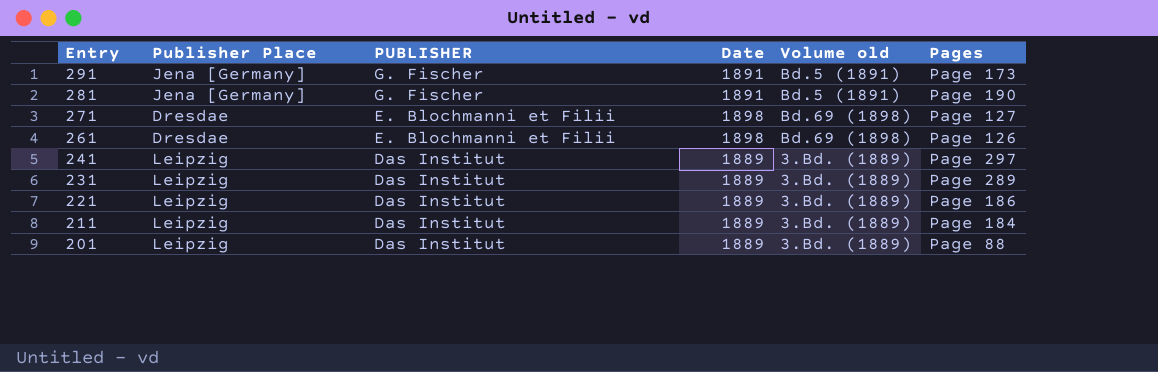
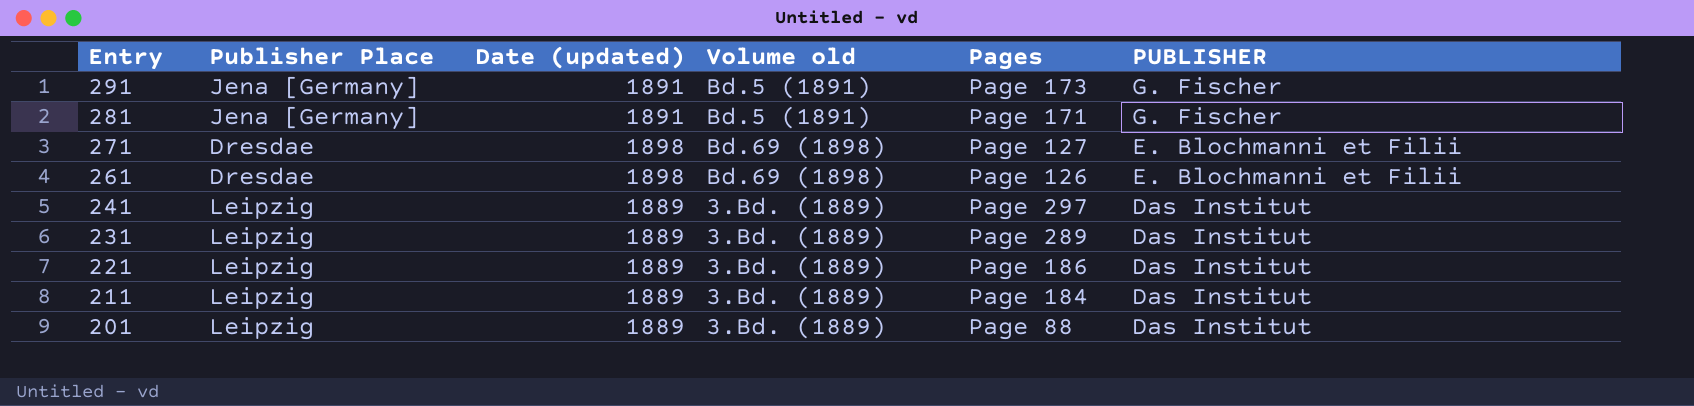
column name: Date -> Date (updated)
column PUBLISHER | position: 3 -> 6
281 | Pages: Page 190 -> Page 171

